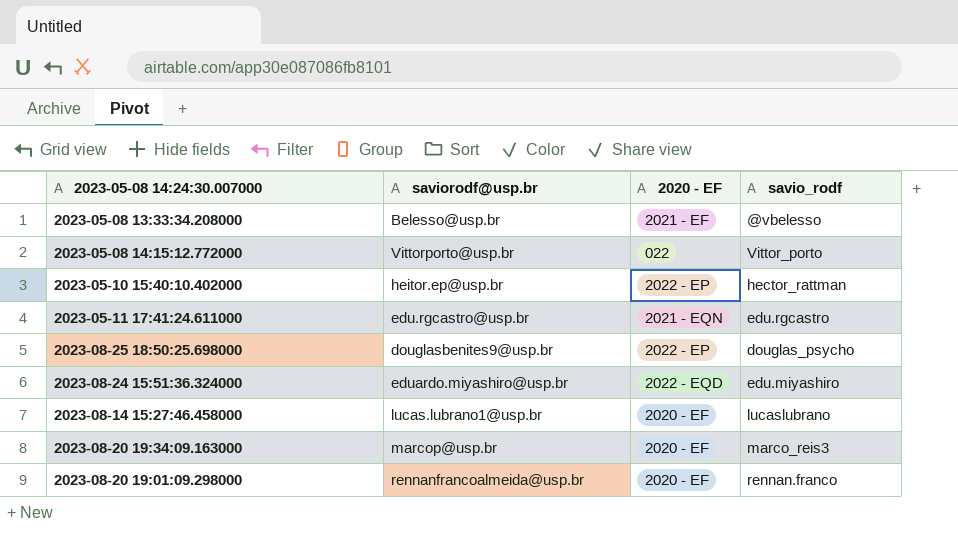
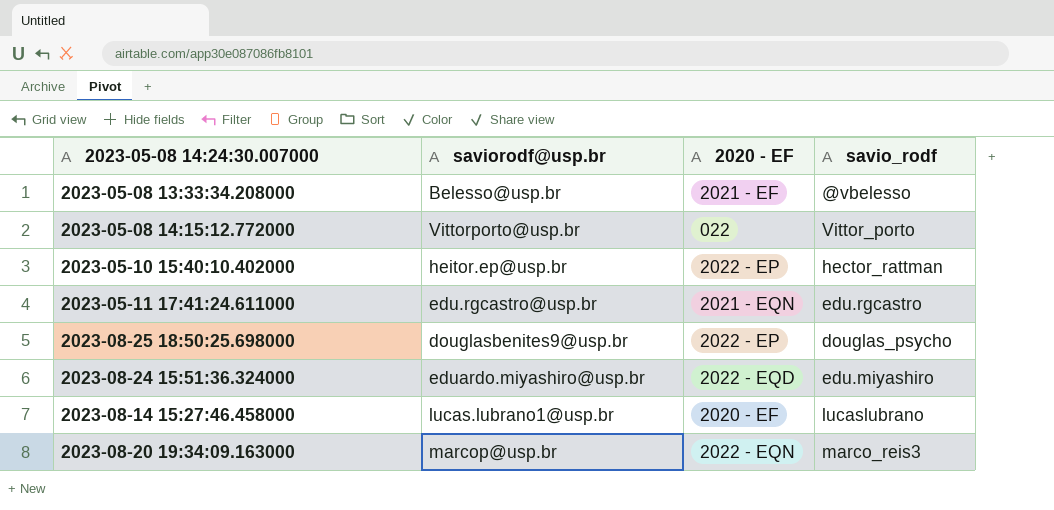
row 2023-08-20 19:01:09.298000: rennanfrancoalmeida@usp.br | 2020 - EF | rennan.franco -> none
2023-08-20 19:34:09.163000 | 2020 - EF: 2020 - EF -> 2022 - EQN

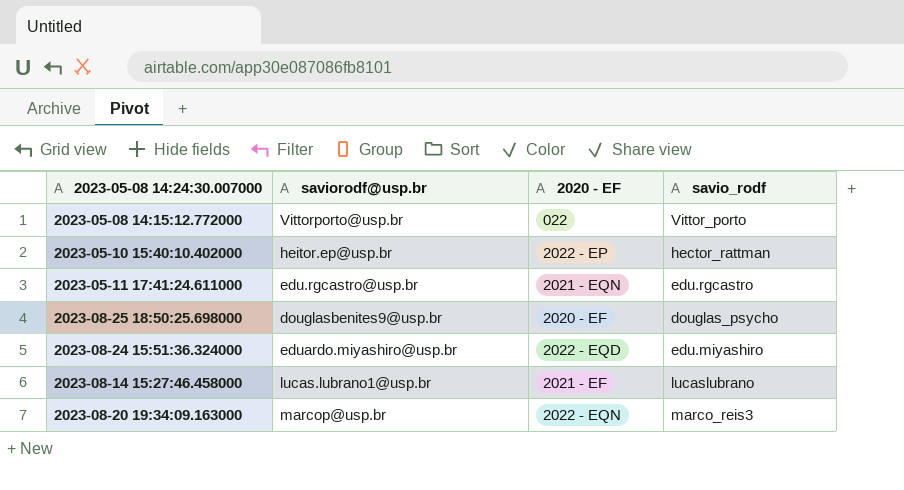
row 2023-05-08 13:33:34.208000: Belesso@usp.br | 2021 - EF | @vbelesso -> none
2023-08-25 18:50:25.698000 | 2020 - EF: 2022 - EP -> 2020 - EF
2023-08-14 15:27:46.458000 | 2020 - EF: 2020 - EF -> 2021 - EF

